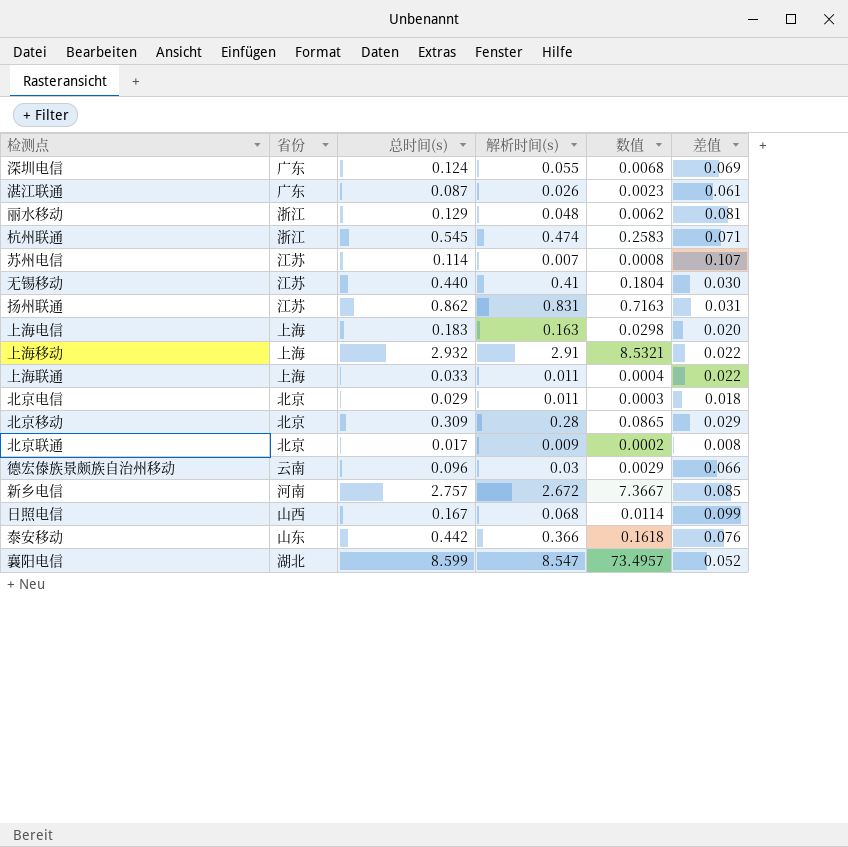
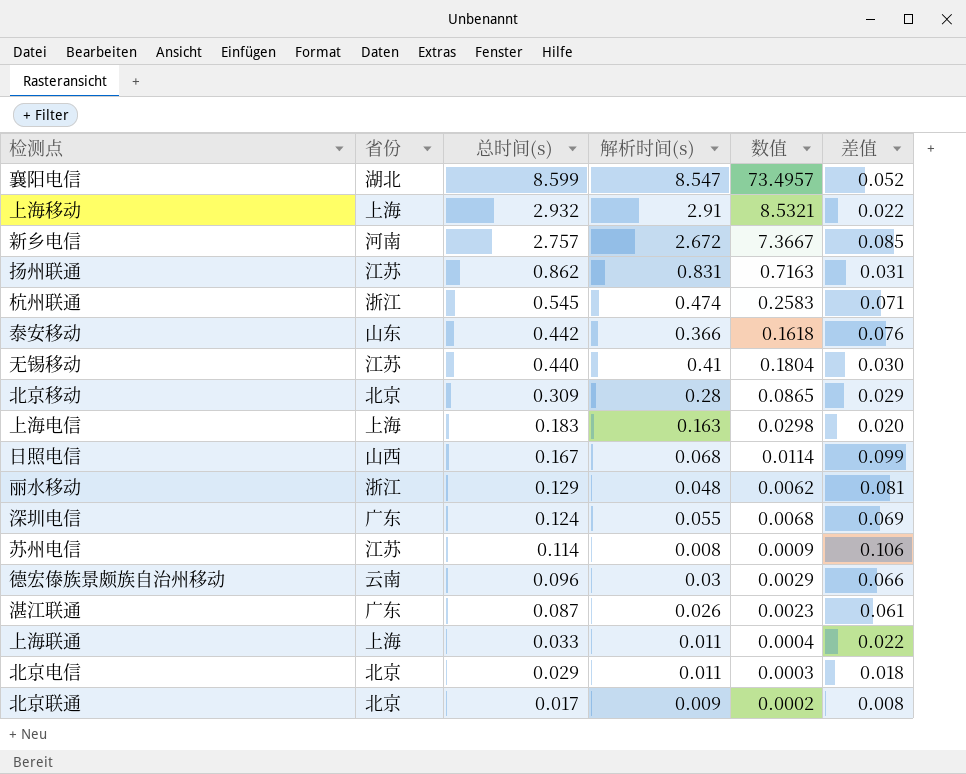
row order: none -> 总时间(s) descending
苏州电信 | 解析时间(s): 0.007 -> 0.008
苏州电信 | 数值: 0.0008 -> 0.0009
苏州电信 | 差值: 0.107 -> 0.106

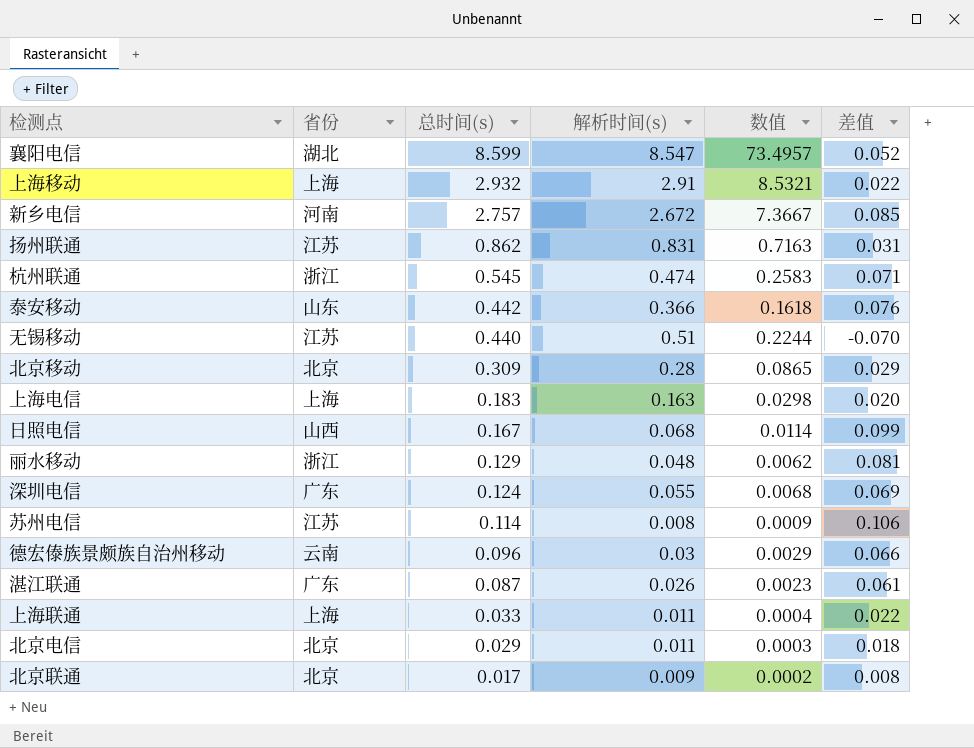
无锡移动 | 解析时间(s): 0.41 -> 0.51
无锡移动 | 数值: 0.1804 -> 0.2244
无锡移动 | 差值: 0.030 -> -0.070

